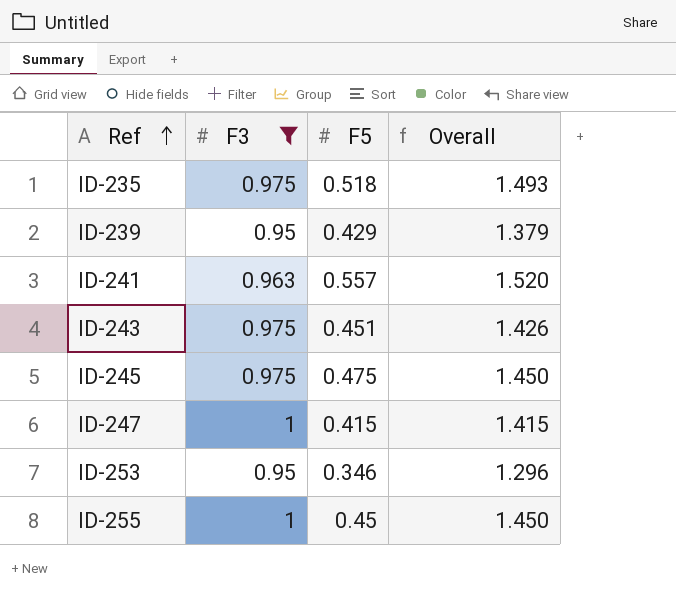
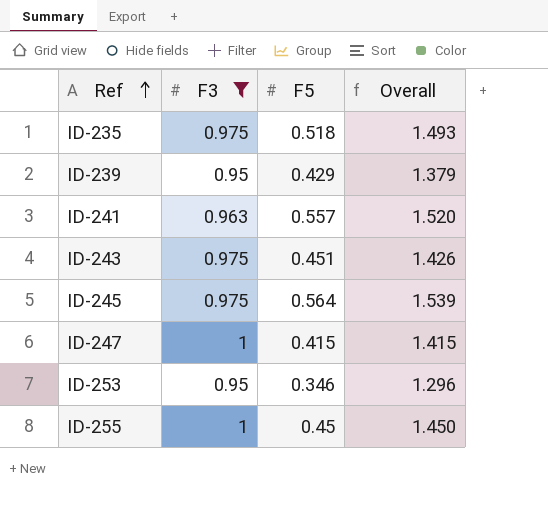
ID-245 | F5: 0.475 -> 0.564
ID-245 | Overall: 1.450 -> 1.539

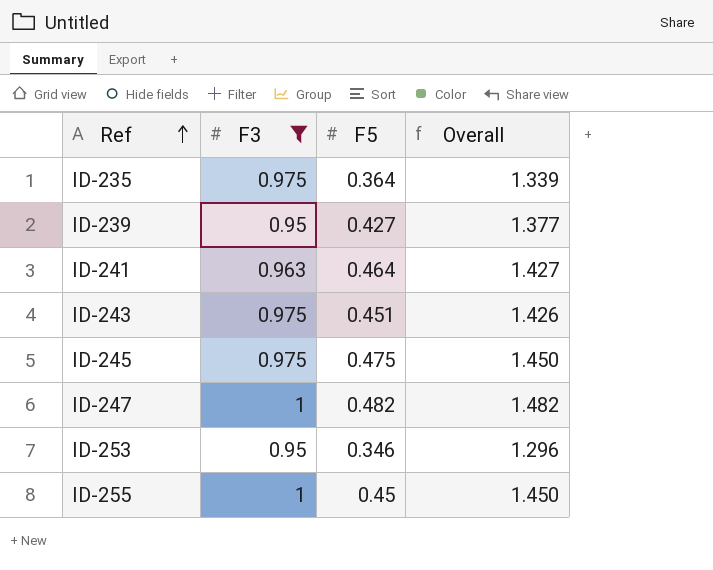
ID-235 | F5: 0.518 -> 0.364
ID-235 | Overall: 1.493 -> 1.339
ID-239 | F5: 0.429 -> 0.427
ID-239 | Overall: 1.379 -> 1.377
ID-241 | F5: 0.557 -> 0.464
ID-241 | Overall: 1.520 -> 1.427
ID-245 | F5: 0.564 -> 0.475
ID-245 | Overall: 1.539 -> 1.450
ID-247 | F5: 0.415 -> 0.482
ID-247 | Overall: 1.415 -> 1.482

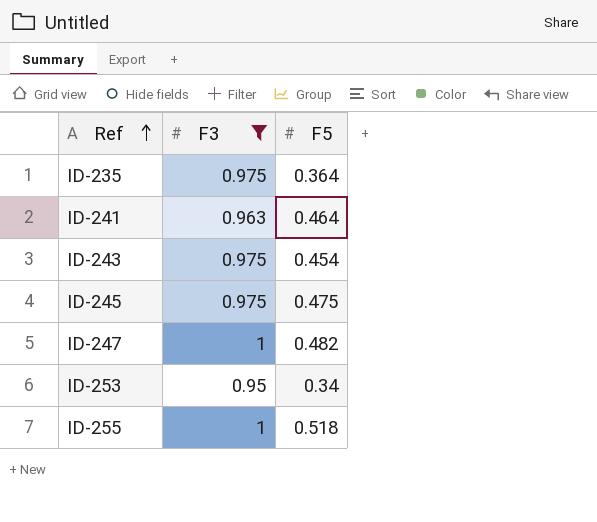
column Overall | formula: [F3] + [F5] -> none
row ID-239: 0.95 | 0.427 | 1.377 -> none
ID-243 | F5: 0.451 -> 0.454
ID-253 | F5: 0.346 -> 0.34
ID-255 | F5: 0.45 -> 0.518

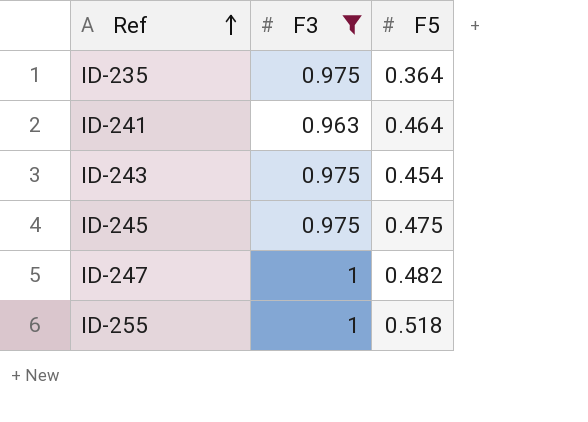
row ID-253: 0.95 | 0.34 -> none

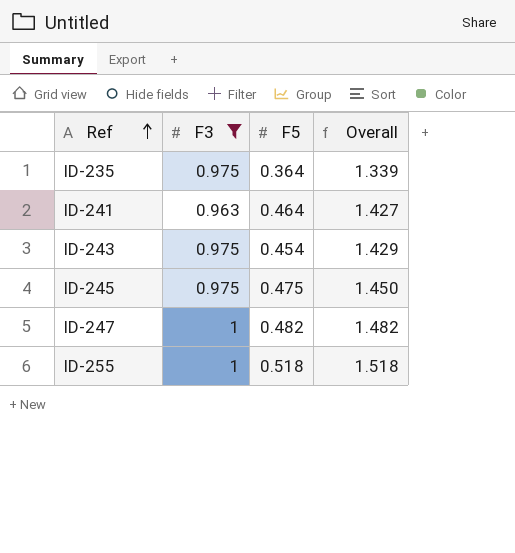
column Overall | formula: none -> [F3] + [F5]

